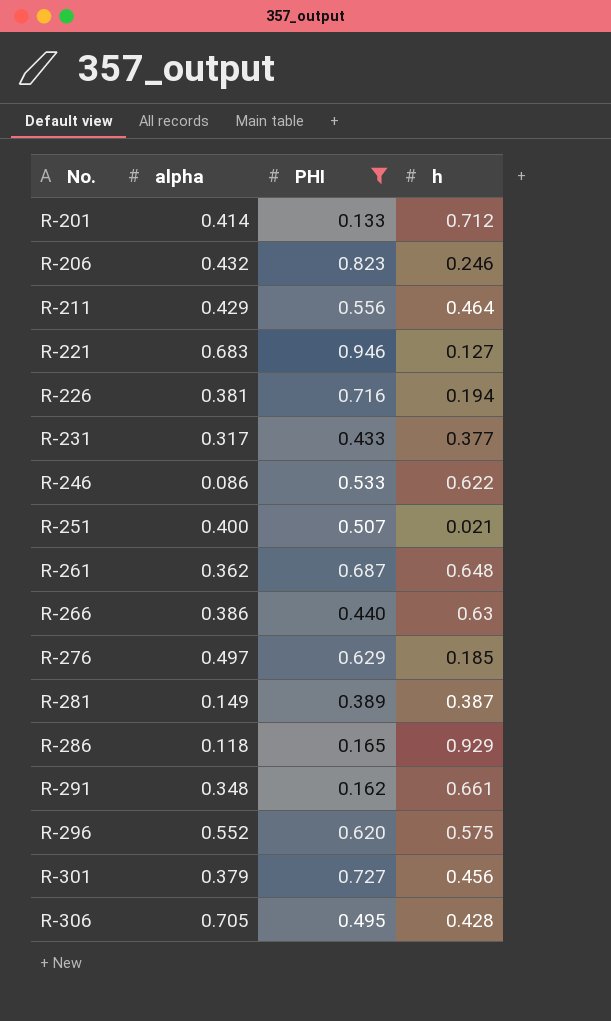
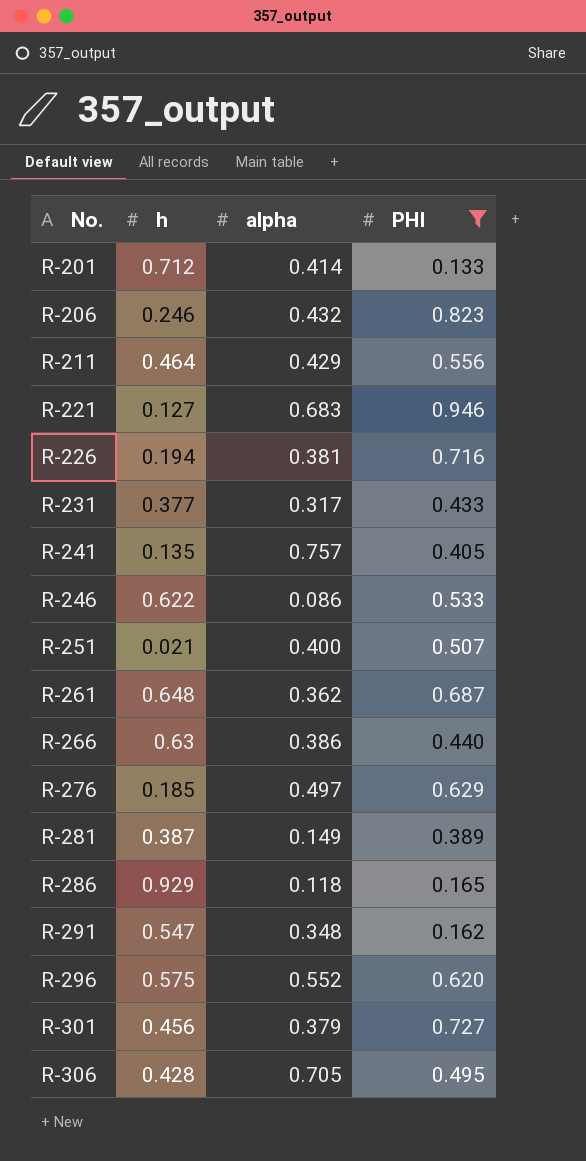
column h | position: 4 -> 2
row R-241: none -> 0.135 | 0.757 | 0.405
R-291 | h: 0.661 -> 0.547

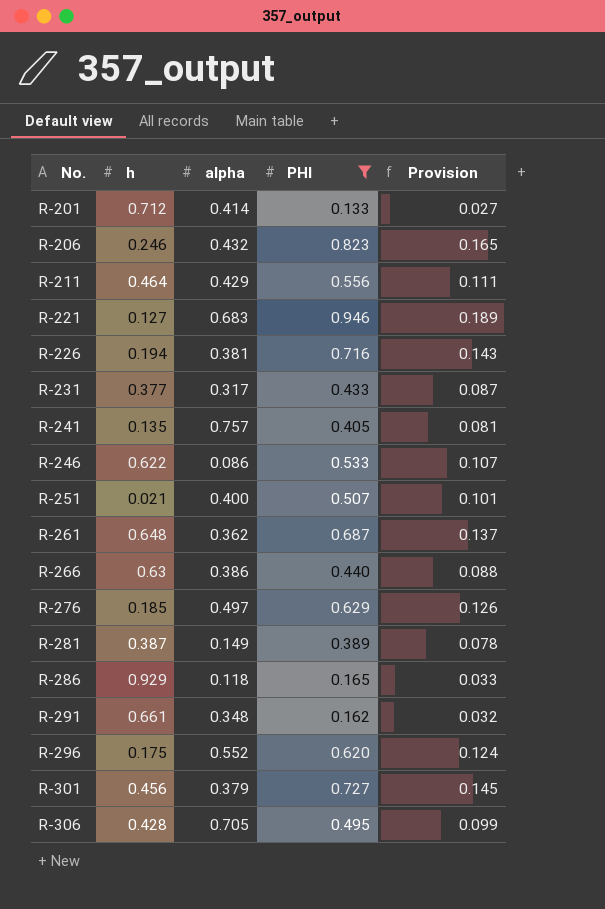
column Provision | formula: none -> [PHI] * 0.2
R-291 | h: 0.547 -> 0.661
R-296 | h: 0.575 -> 0.175

